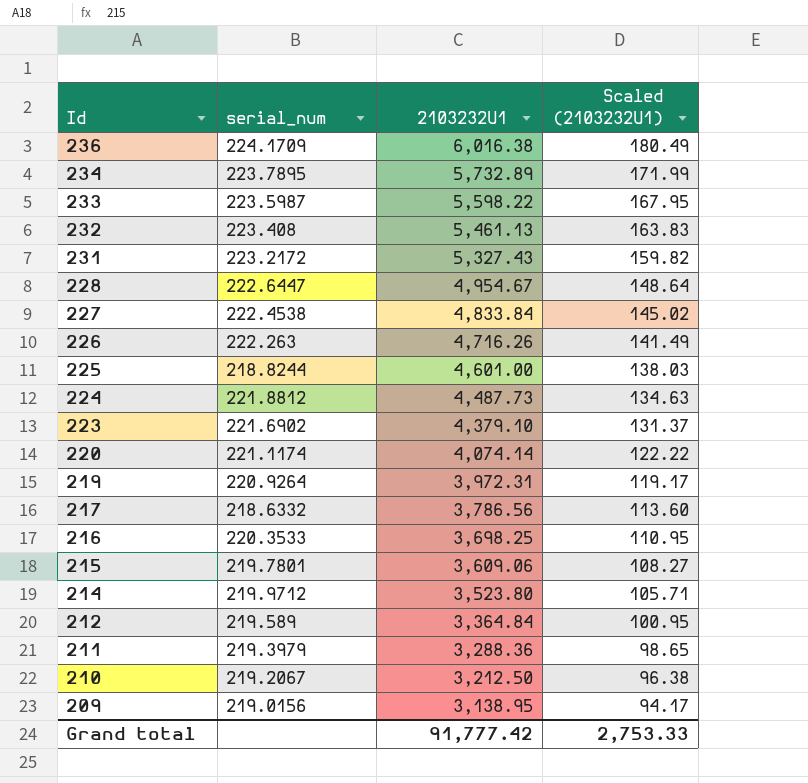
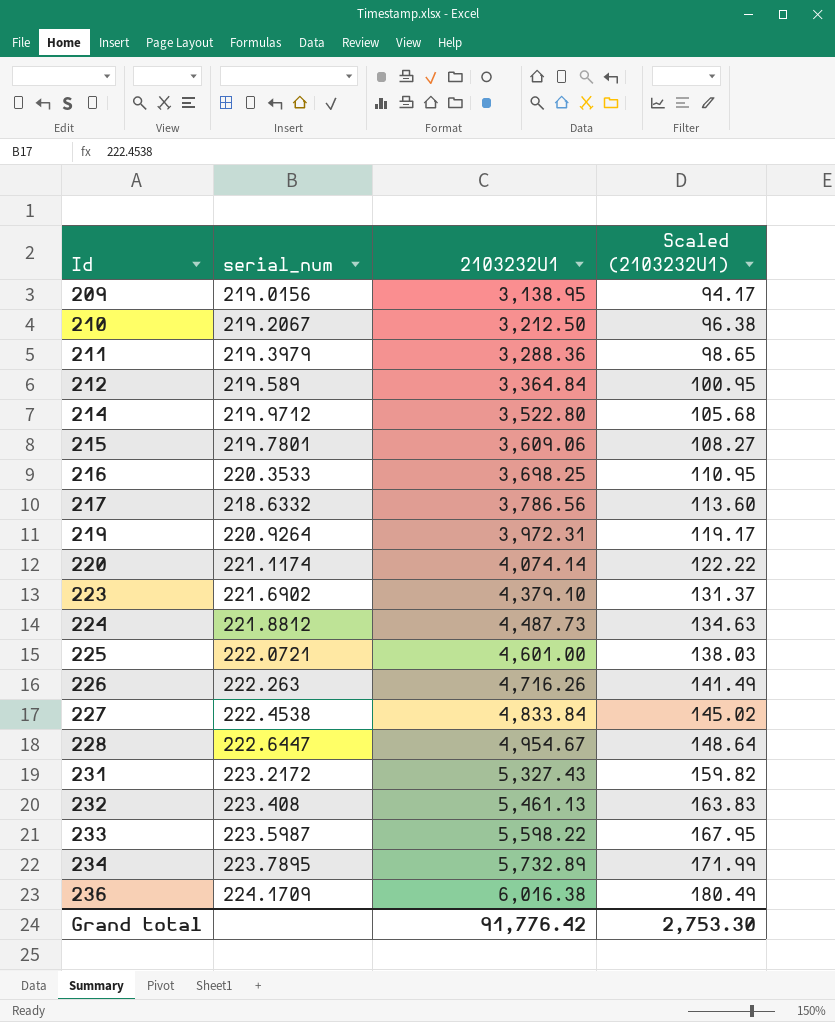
row order: Id descending -> Id ascending
214 | 2103232U1: 3,523.80 -> 3,522.80
214 | Scaled (2103232U1): 105.71 -> 105.68
225 | serial_num: 218.8244 -> 222.0721
Grand total | 2103232U1: 91,777.42 -> 91,776.42
Grand total | Scaled (2103232U1): 2,753.33 -> 2,753.30

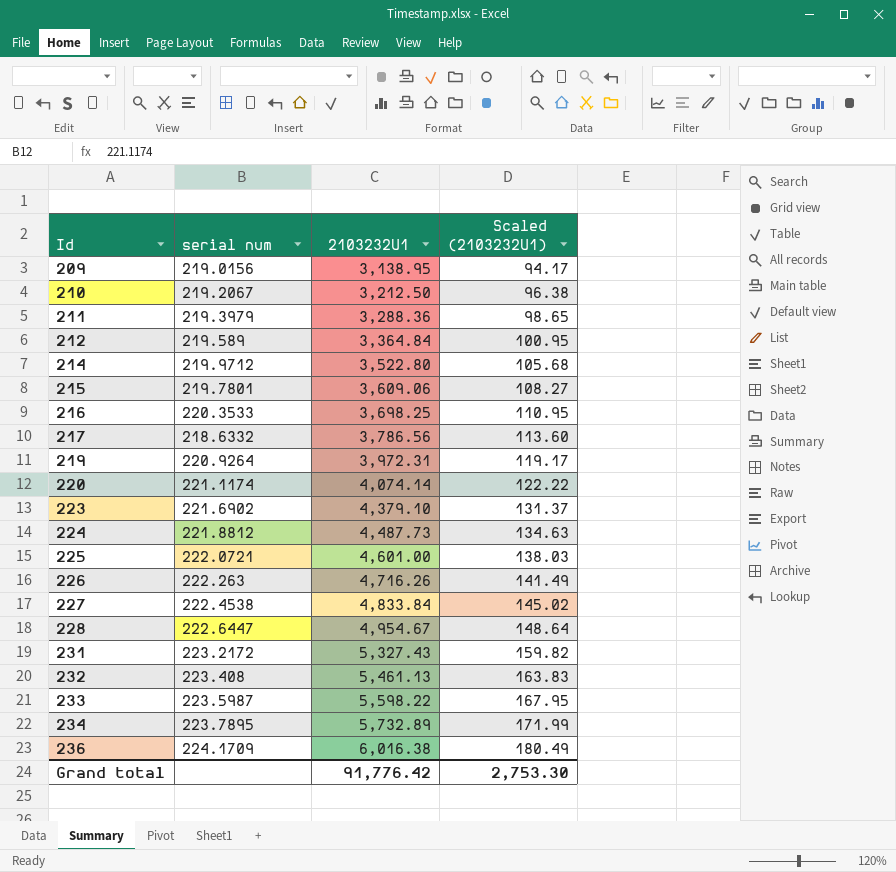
column name: serial_num -> serial num

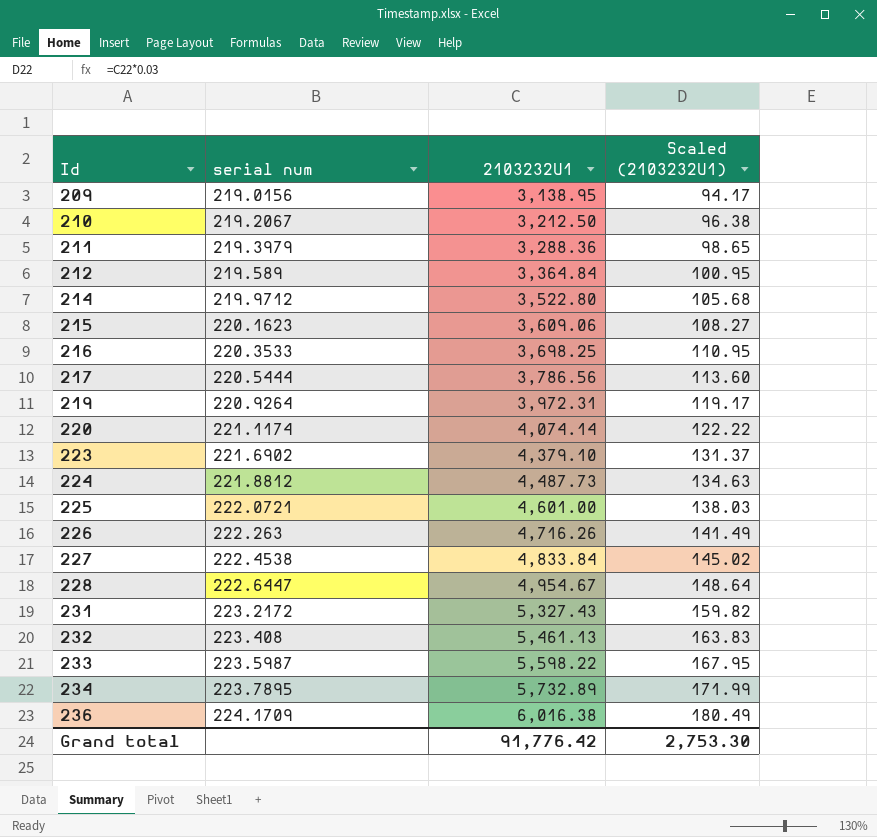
215 | serial num: 219.7801 -> 220.1623
217 | serial num: 218.6332 -> 220.5444

